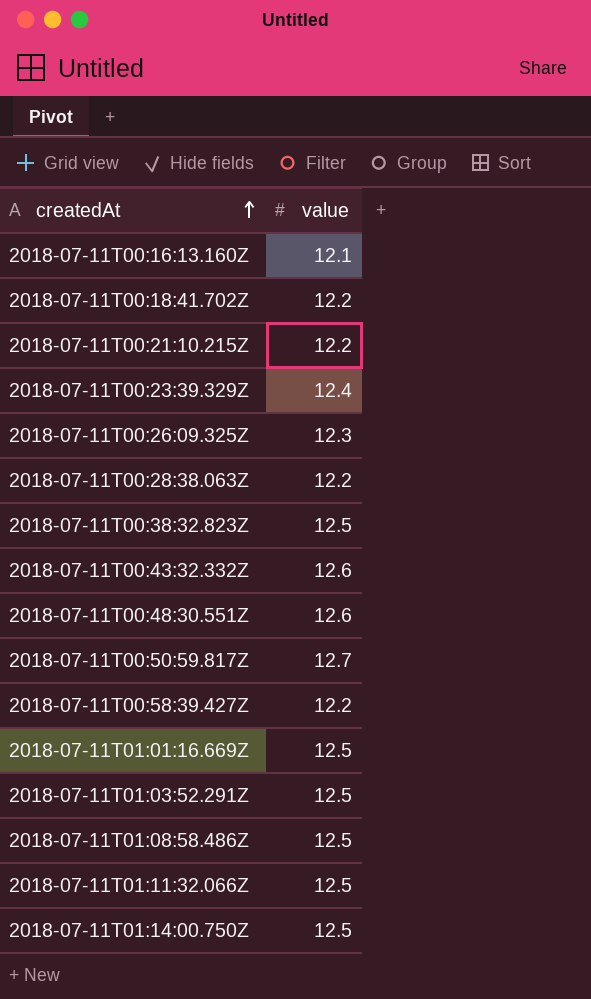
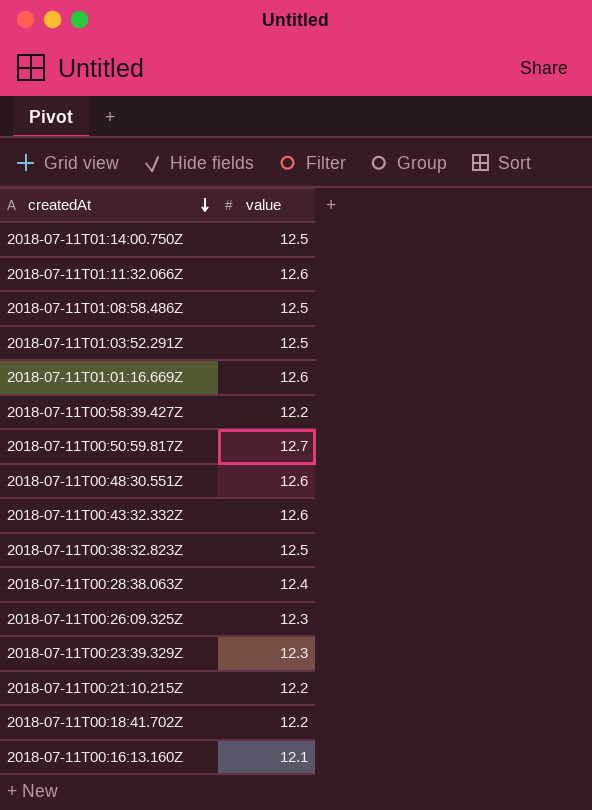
row order: createdAt ascending -> createdAt descending
2018-07-11T01:11:32.066Z | value: 12.5 -> 12.6
2018-07-11T01:01:16.669Z | value: 12.5 -> 12.6
2018-07-11T00:28:38.063Z | value: 12.2 -> 12.4
2018-07-11T00:23:39.329Z | value: 12.4 -> 12.3

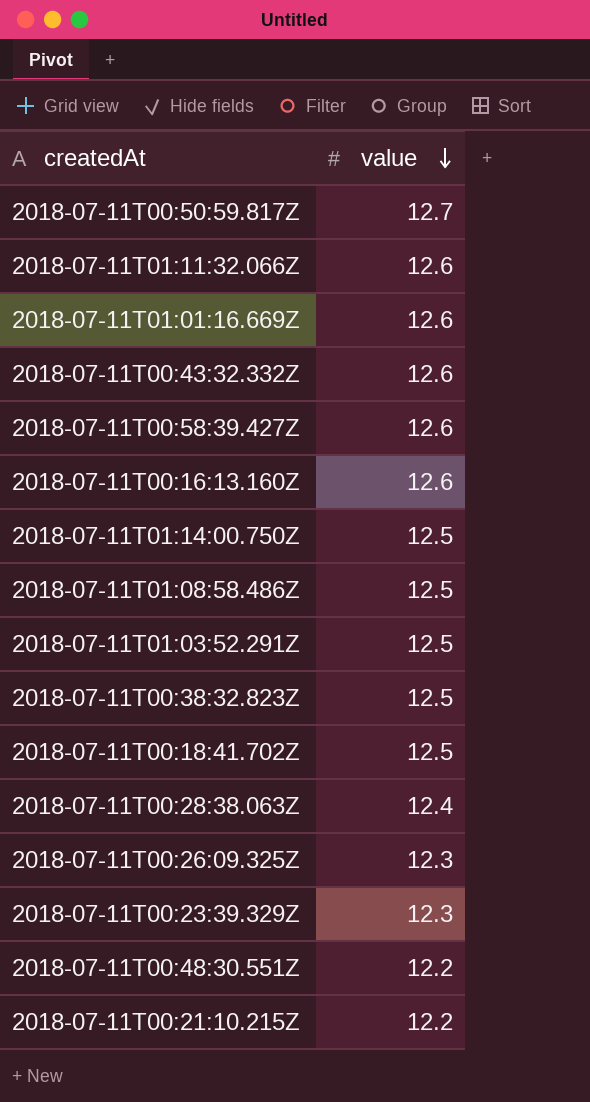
row order: createdAt descending -> value descending
2018-07-11T00:58:39.427Z | value: 12.2 -> 12.6
2018-07-11T00:16:13.160Z | value: 12.1 -> 12.6
2018-07-11T00:18:41.702Z | value: 12.2 -> 12.5
2018-07-11T00:48:30.551Z | value: 12.6 -> 12.2

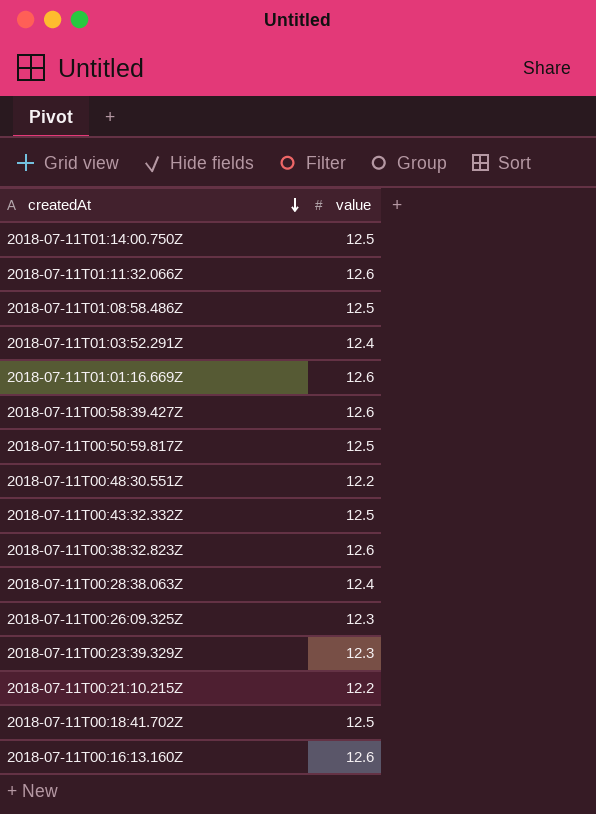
row order: value descending -> createdAt descending
2018-07-11T01:03:52.291Z | value: 12.5 -> 12.4
2018-07-11T00:50:59.817Z | value: 12.7 -> 12.5
2018-07-11T00:43:32.332Z | value: 12.6 -> 12.5
2018-07-11T00:38:32.823Z | value: 12.5 -> 12.6

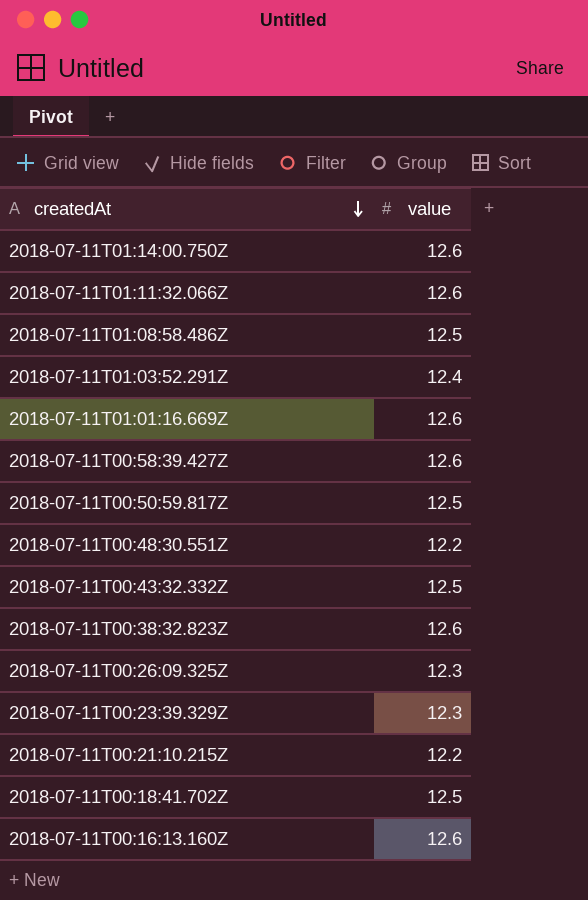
row 2018-07-11T00:28:38.063Z: 12.4 -> none
2018-07-11T01:14:00.750Z | value: 12.5 -> 12.6

